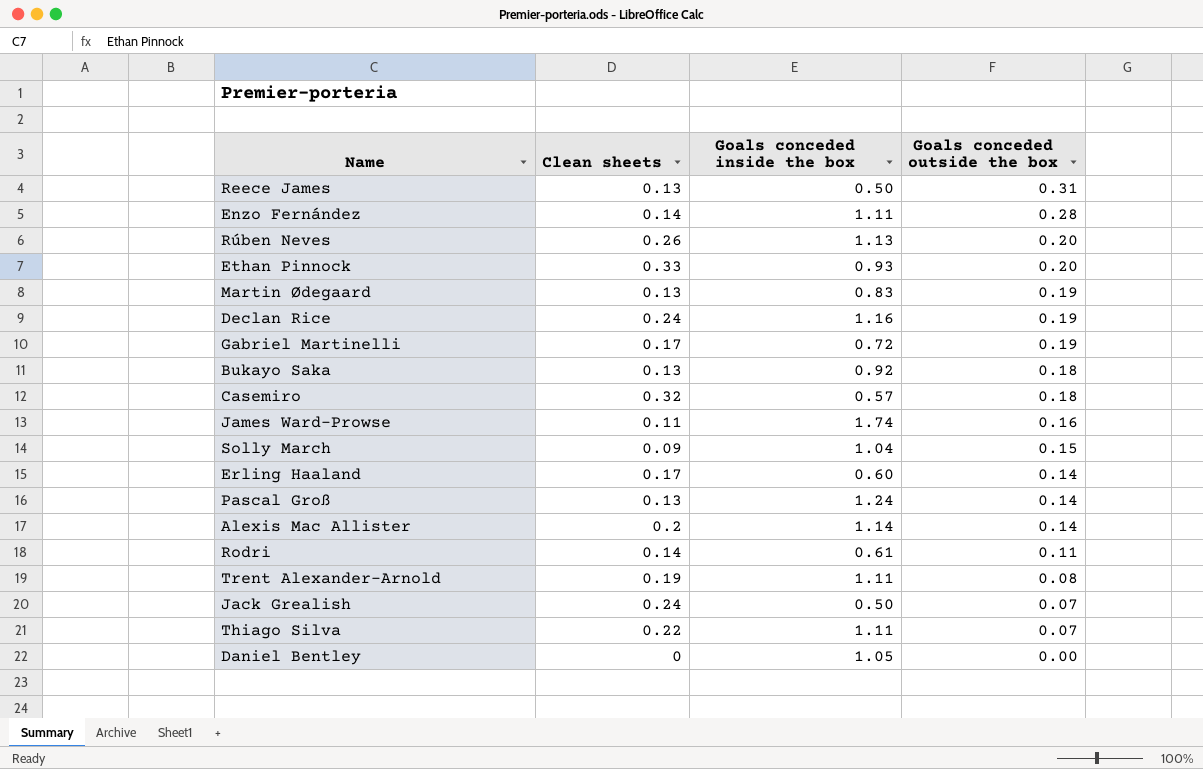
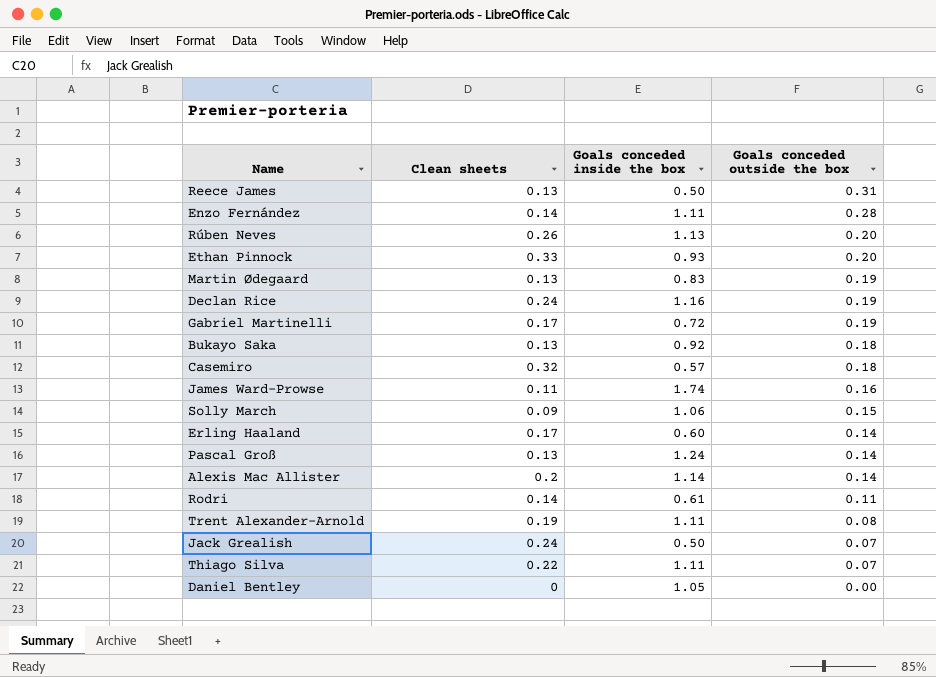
Solly March | Goals conceded inside the box: 1.04 -> 1.06

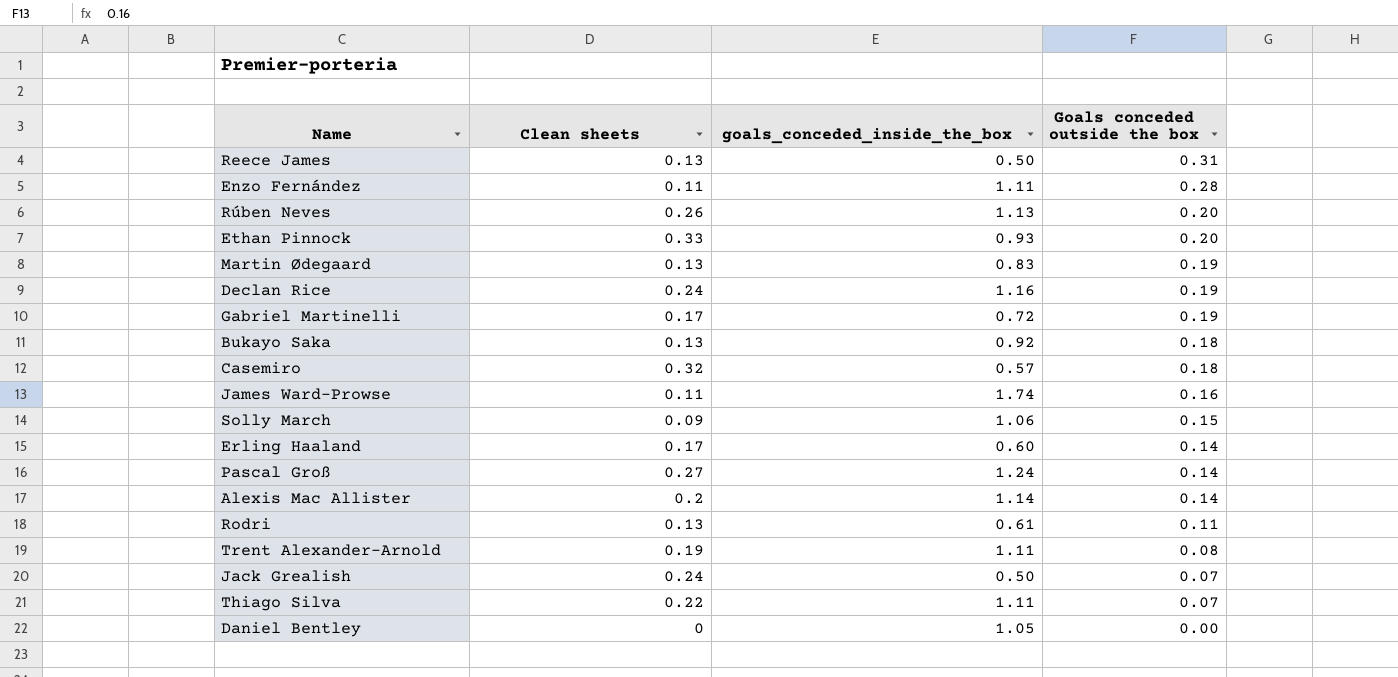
column name: Goals conceded inside the box -> goals_conceded_inside_the_box
Enzo Fernández | Clean sheets: 0.14 -> 0.11
Pascal Groß | Clean sheets: 0.13 -> 0.27
Rodri | Clean sheets: 0.14 -> 0.13

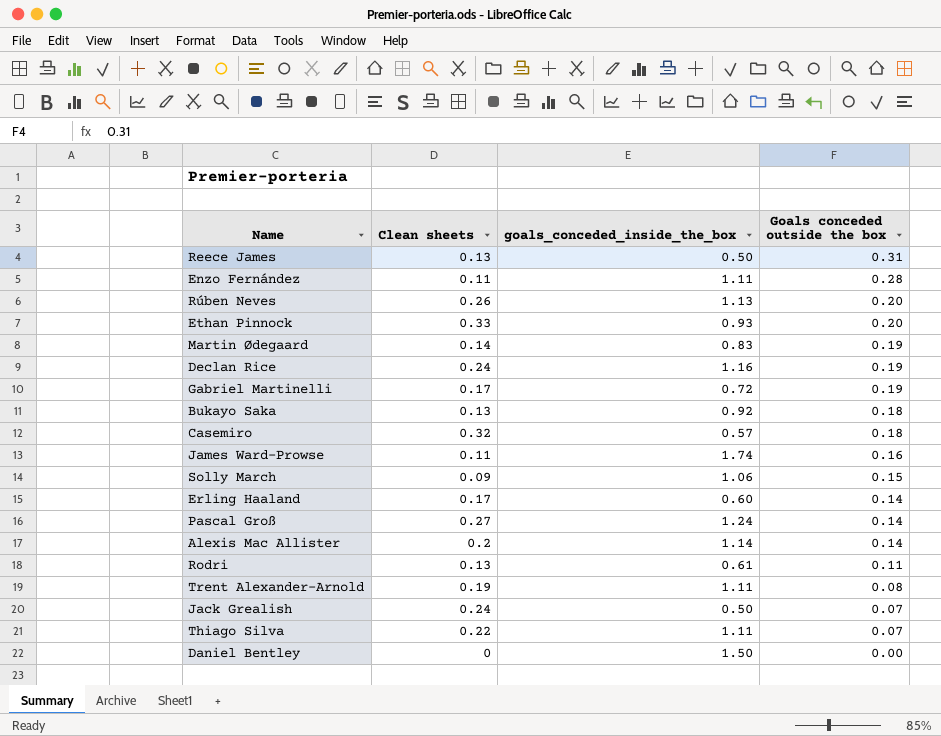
Martin Ødegaard | Clean sheets: 0.13 -> 0.14
Daniel Bentley | goals_conceded_inside_the_box: 1.05 -> 1.50

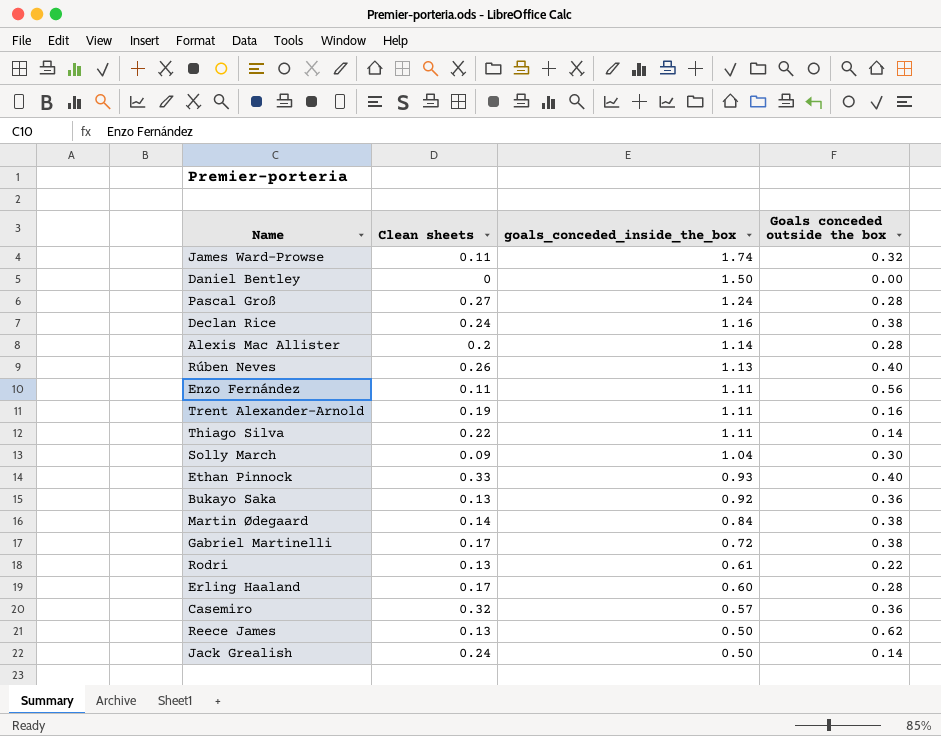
row order: Goals conceded outside the box descending -> goals_conceded_inside_the_box descending
James Ward-Prowse | Goals conceded outside the box: 0.16 -> 0.32
Pascal Groß | Goals conceded outside the box: 0.14 -> 0.28
Declan Rice | Goals conceded outside the box: 0.19 -> 0.38
Alexis Mac Allister | Goals conceded outside the box: 0.14 -> 0.28
Rúben Neves | Goals conceded outside the box: 0.20 -> 0.40
Enzo Fernández | Goals conceded outside the box: 0.28 -> 0.56
Trent Alexander-Arnold | Goals conceded outside the box: 0.08 -> 0.16
Thiago Silva | Goals conceded outside the box: 0.07 -> 0.14
Solly March | goals_conceded_inside_the_box: 1.06 -> 1.04
Solly March | Goals conceded outside the box: 0.15 -> 0.30
Ethan Pinnock | Goals conceded outside the box: 0.20 -> 0.40
Bukayo Saka | Goals conceded outside the box: 0.18 -> 0.36
Martin Ødegaard | goals_conceded_inside_the_box: 0.83 -> 0.84
Martin Ødegaard | Goals conceded outside the box: 0.19 -> 0.38
Gabriel Martinelli | Goals conceded outside the box: 0.19 -> 0.38
Rodri | Goals conceded outside the box: 0.11 -> 0.22
Erling Haaland | Goals conceded outside the box: 0.14 -> 0.28
Casemiro | Goals conceded outside the box: 0.18 -> 0.36
Reece James | Goals conceded outside the box: 0.31 -> 0.62
Jack Grealish | Goals conceded outside the box: 0.07 -> 0.14

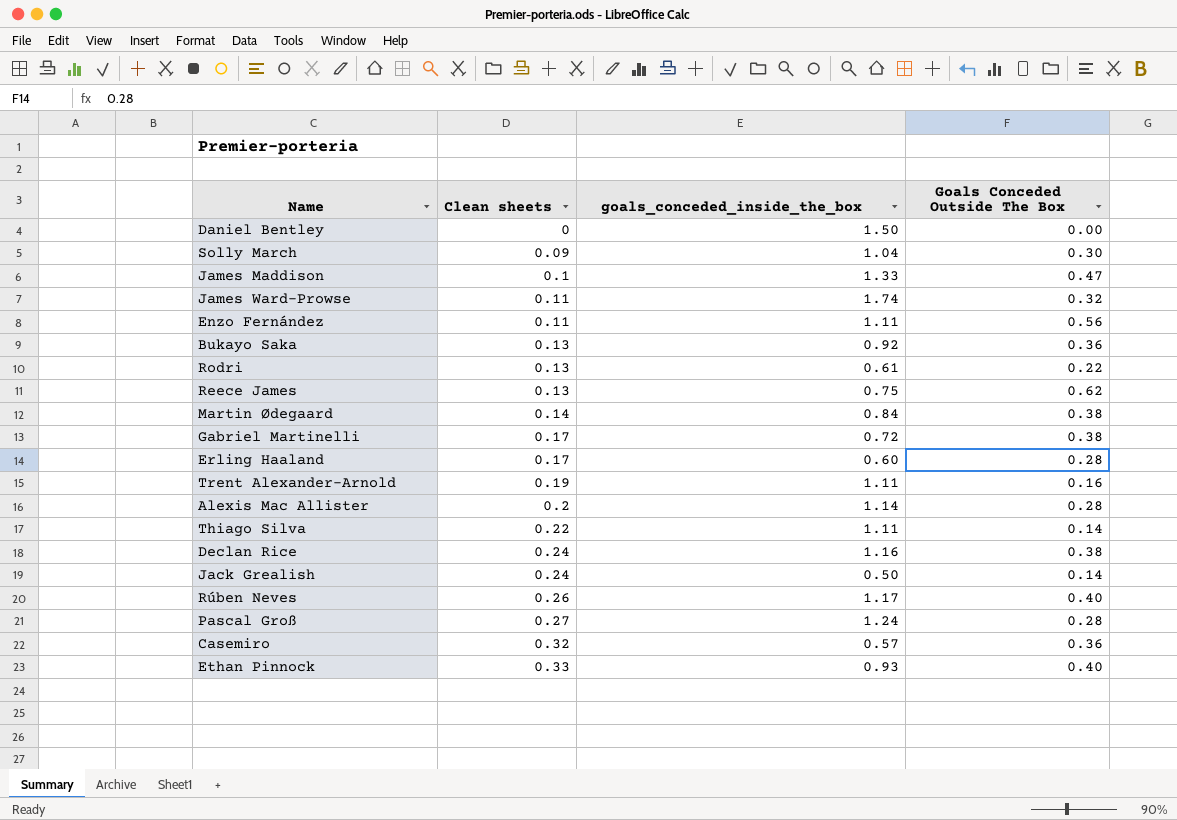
row order: goals_conceded_inside_the_box descending -> Clean sheets ascending
column name: Goals conceded outside the box -> Goals Conceded Outside The Box
row James Maddison: none -> 0.1 | 1.33 | 0.47
Reece James | goals_conceded_inside_the_box: 0.50 -> 0.75
Rúben Neves | goals_conceded_inside_the_box: 1.13 -> 1.17

